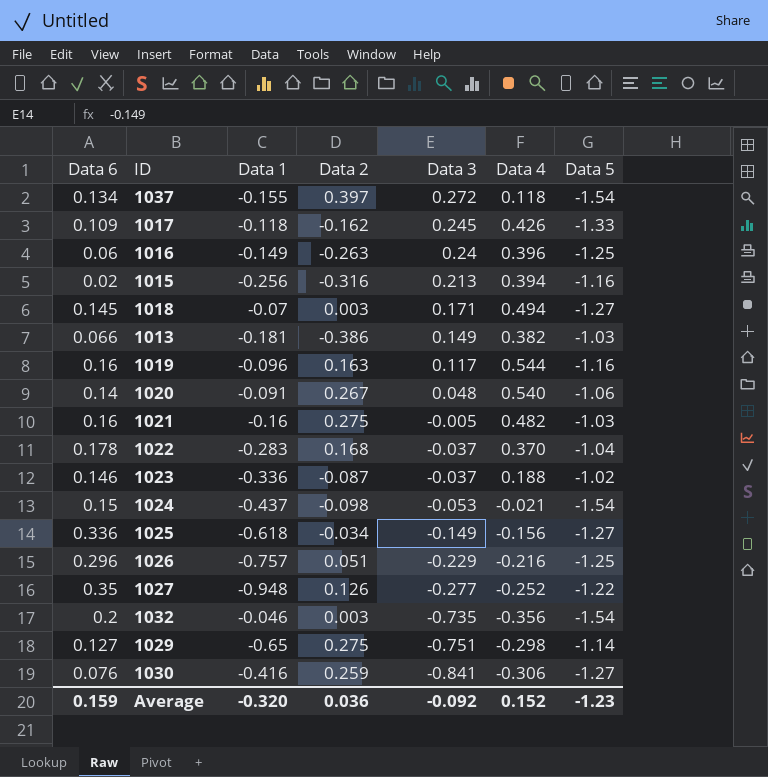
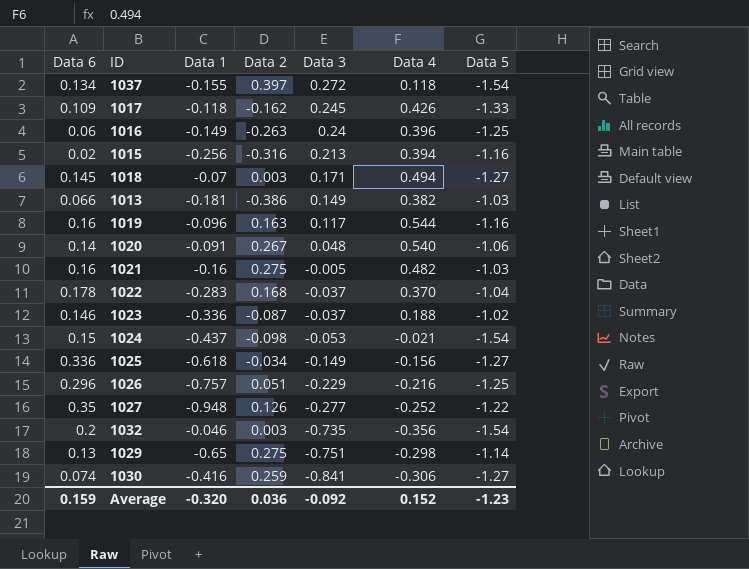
1029 | Data 6: 0.127 -> 0.13
1030 | Data 6: 0.076 -> 0.074

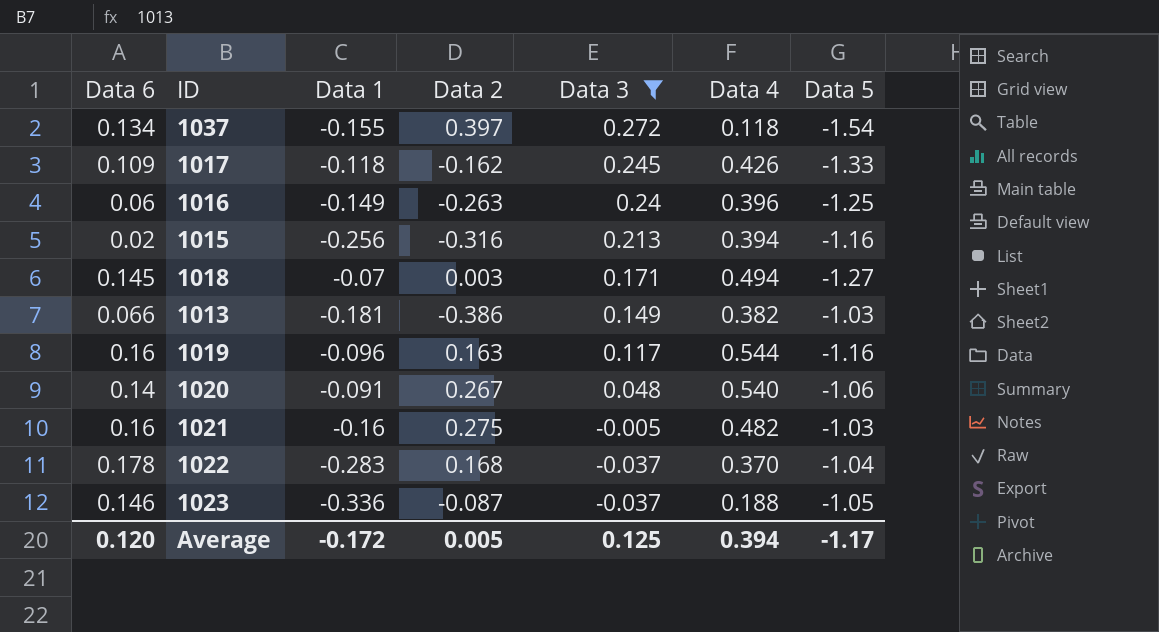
filter: none -> Data 3 >= -0.037
1023 | Data 5: -1.02 -> -1.05
Average | Data 6: 0.159 -> 0.120
Average | Data 1: -0.320 -> -0.172
Average | Data 2: 0.036 -> 0.005
Average | Data 3: -0.092 -> 0.125
Average | Data 4: 0.152 -> 0.394
Average | Data 5: -1.23 -> -1.17

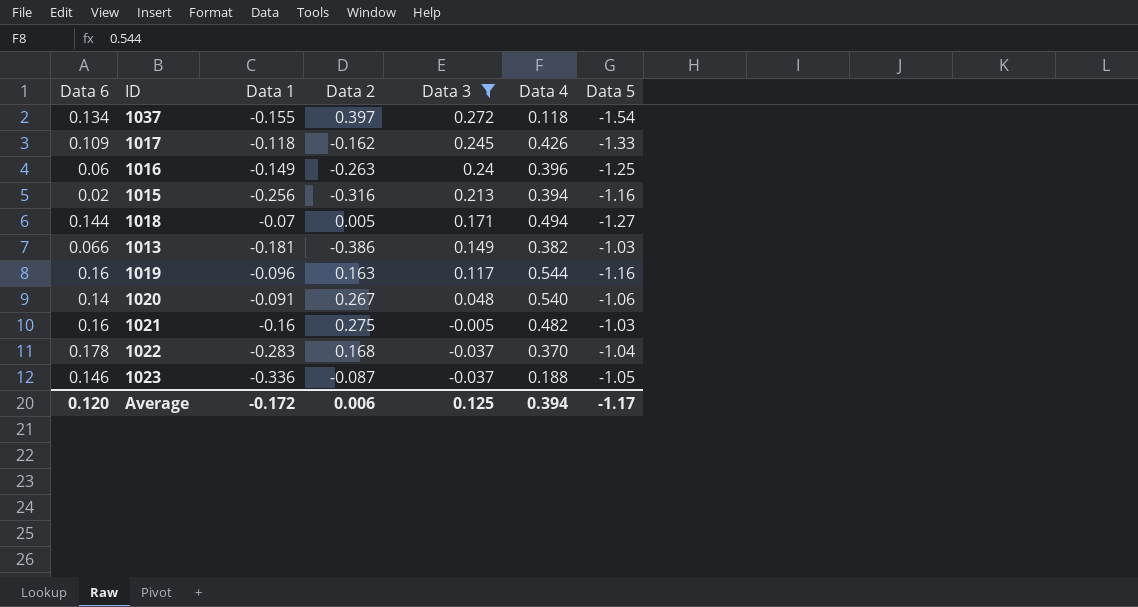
1018 | Data 6: 0.145 -> 0.144
1018 | Data 2: 0.003 -> 0.005
Average | Data 2: 0.005 -> 0.006

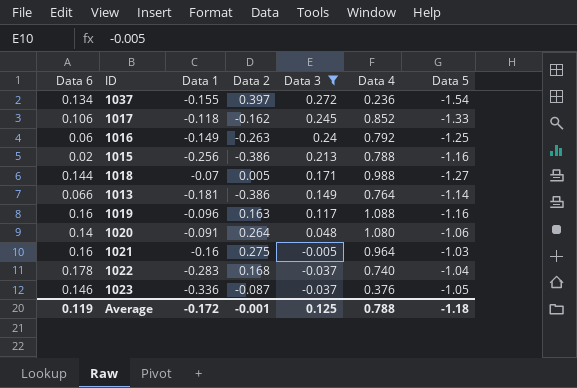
1037 | Data 4: 0.118 -> 0.236
1017 | Data 6: 0.109 -> 0.106
1017 | Data 4: 0.426 -> 0.852
1016 | Data 4: 0.396 -> 0.792
1015 | Data 2: -0.316 -> -0.386
1015 | Data 4: 0.394 -> 0.788
1018 | Data 4: 0.494 -> 0.988
1013 | Data 4: 0.382 -> 0.764
1013 | Data 5: -1.03 -> -1.14
1019 | Data 4: 0.544 -> 1.088
1020 | Data 2: 0.267 -> 0.264
1020 | Data 4: 0.540 -> 1.080
1021 | Data 4: 0.482 -> 0.964
1022 | Data 4: 0.370 -> 0.740
1023 | Data 4: 0.188 -> 0.376
Average | Data 6: 0.120 -> 0.119
Average | Data 2: 0.006 -> -0.001
Average | Data 4: 0.394 -> 0.788
Average | Data 5: -1.17 -> -1.18

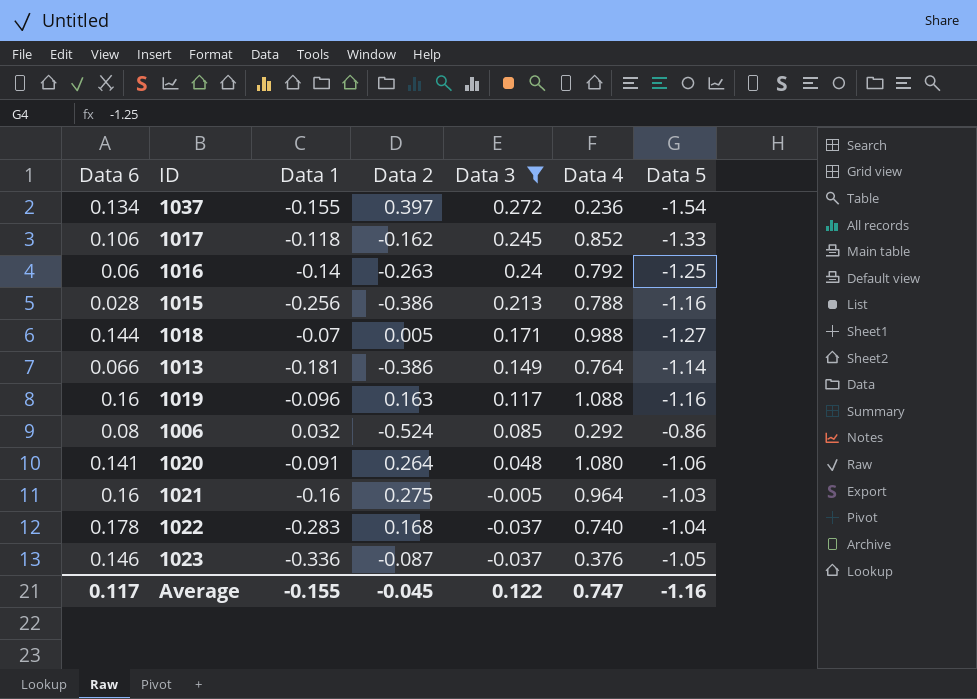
1016 | Data 1: -0.149 -> -0.14
1015 | Data 6: 0.02 -> 0.028
row 1006: none -> 0.08 | 0.032 | -0.524 | 0.085 | 0.292 | -0.86
1020 | Data 6: 0.14 -> 0.141
Average | Data 6: 0.119 -> 0.117
Average | Data 1: -0.172 -> -0.155
Average | Data 2: -0.001 -> -0.045
Average | Data 3: 0.125 -> 0.122
Average | Data 4: 0.788 -> 0.747
Average | Data 5: -1.18 -> -1.16

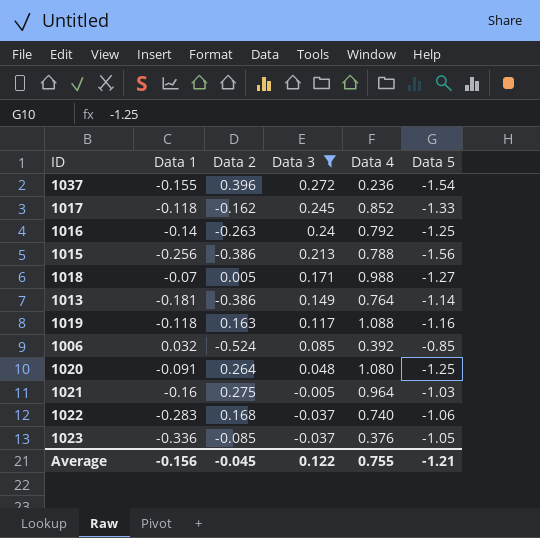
column Data 6 | position: 1 -> none
1037 | Data 2: 0.397 -> 0.396
1015 | Data 5: -1.16 -> -1.56
1019 | Data 1: -0.096 -> -0.118
1006 | Data 4: 0.292 -> 0.392
1006 | Data 5: -0.86 -> -0.85
1020 | Data 5: -1.06 -> -1.25
1022 | Data 5: -1.04 -> -1.06
1023 | Data 2: -0.087 -> -0.085
Average | Data 1: -0.155 -> -0.156
Average | Data 4: 0.747 -> 0.755
Average | Data 5: -1.16 -> -1.21

